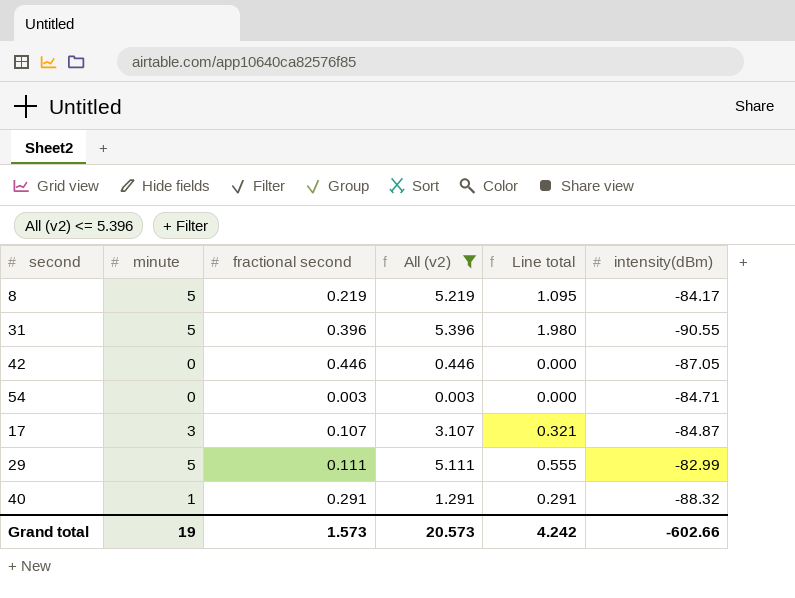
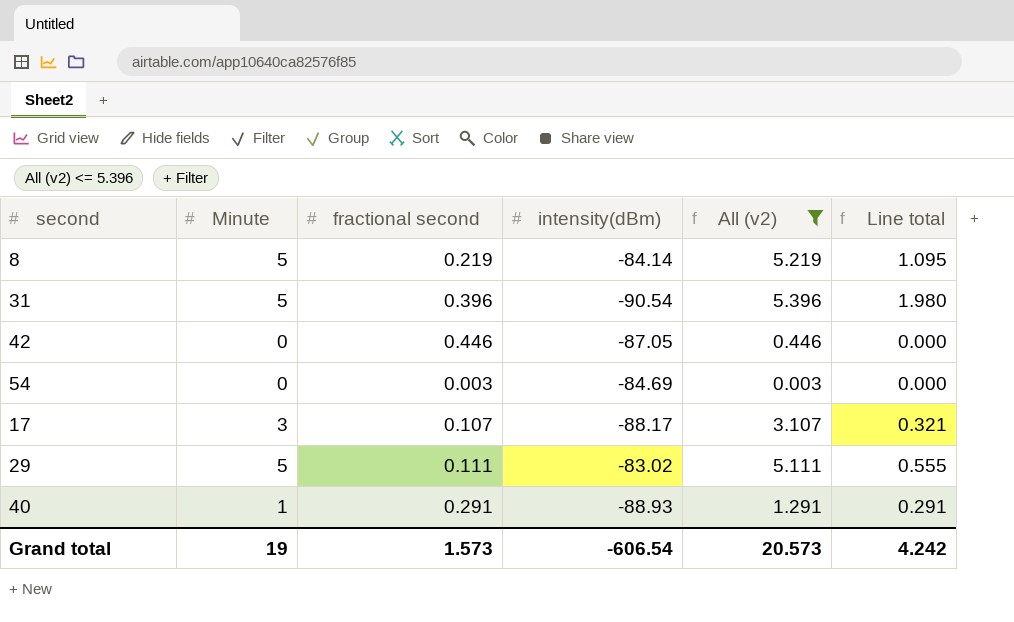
column name: minute -> Minute
column intensity(dBm) | position: 6 -> 4
8 | intensity(dBm): -84.17 -> -84.14
31 | intensity(dBm): -90.55 -> -90.54
54 | intensity(dBm): -84.71 -> -84.69
17 | intensity(dBm): -84.87 -> -88.17
29 | intensity(dBm): -82.99 -> -83.02
40 | intensity(dBm): -88.32 -> -88.93
Grand total | intensity(dBm): -602.66 -> -606.54

